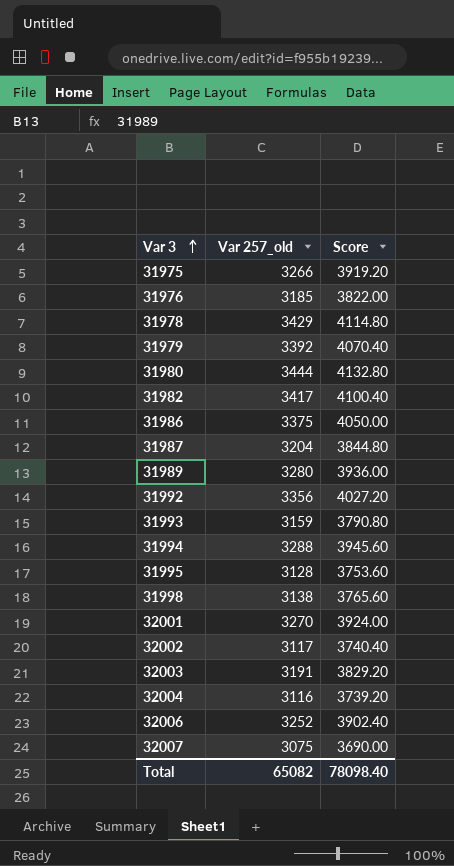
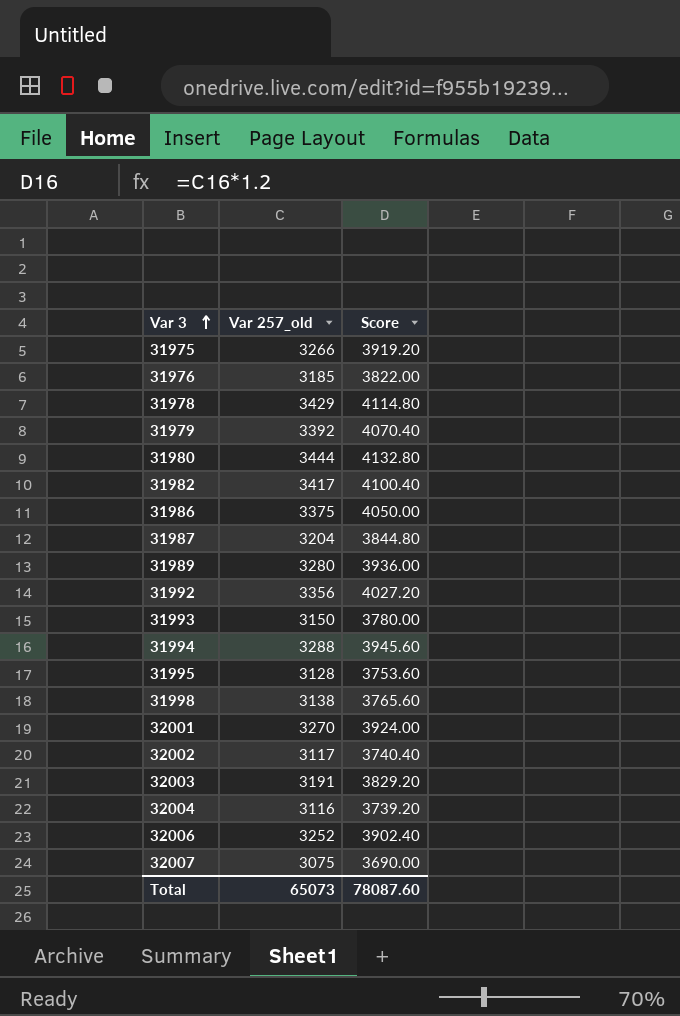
31993 | Var 257_old: 3159 -> 3150
31993 | Score: 3790.80 -> 3780.00
Total | Var 257_old: 65082 -> 65073
Total | Score: 78098.40 -> 78087.60

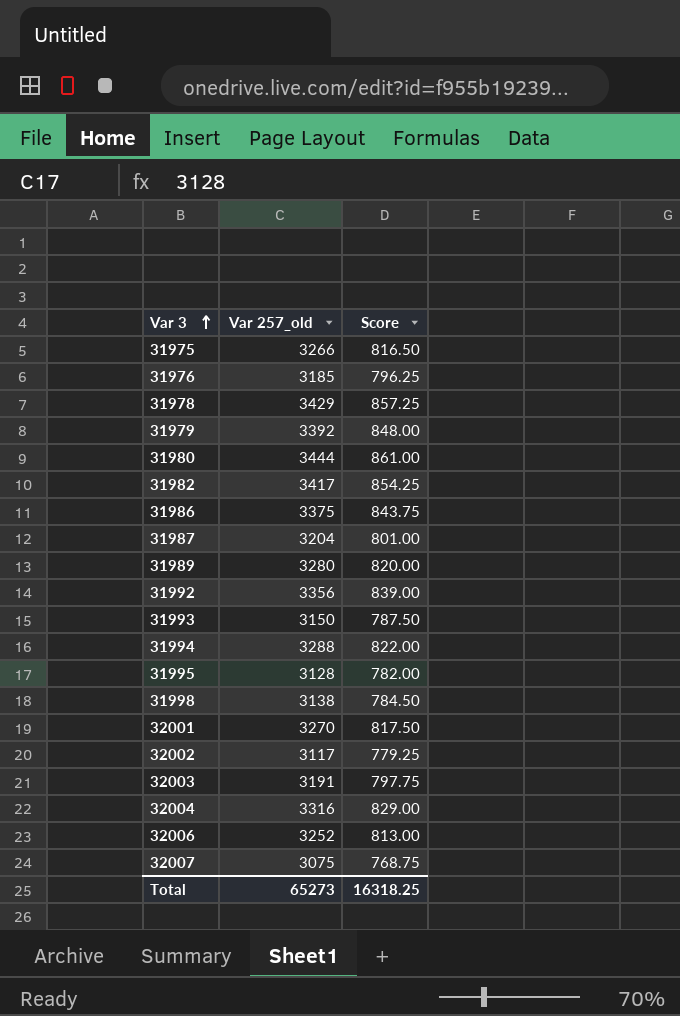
column Score | formula: [Var 257_old] * 1.2 -> [Var 257_old] * 0.25
32004 | Var 257_old: 3116 -> 3316
Total | Var 257_old: 65073 -> 65273
Total | Score: 78087.60 -> 16318.25

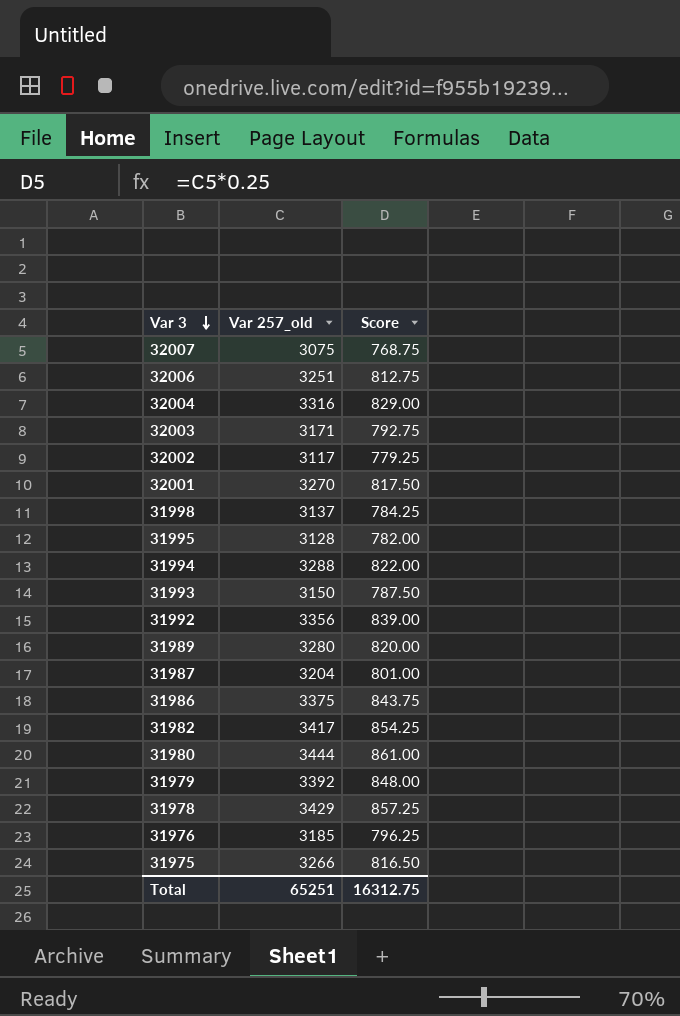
row order: Var 3 ascending -> Var 3 descending
32006 | Var 257_old: 3252 -> 3251
32006 | Score: 813.00 -> 812.75
32003 | Var 257_old: 3191 -> 3171
32003 | Score: 797.75 -> 792.75
31998 | Var 257_old: 3138 -> 3137
31998 | Score: 784.50 -> 784.25
Total | Var 257_old: 65273 -> 65251
Total | Score: 16318.25 -> 16312.75

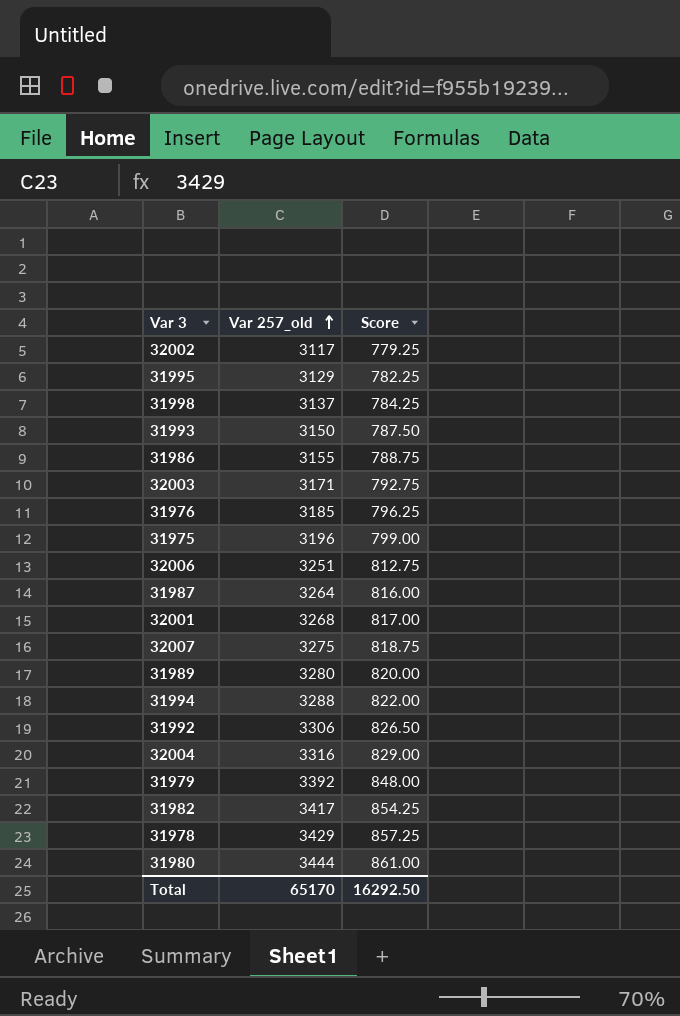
row order: Var 3 descending -> Var 257_old ascending
31995 | Var 257_old: 3128 -> 3129
31995 | Score: 782.00 -> 782.25
31986 | Var 257_old: 3375 -> 3155
31986 | Score: 843.75 -> 788.75
31975 | Var 257_old: 3266 -> 3196
31975 | Score: 816.50 -> 799.00
31987 | Var 257_old: 3204 -> 3264
31987 | Score: 801.00 -> 816.00
32001 | Var 257_old: 3270 -> 3268
32001 | Score: 817.50 -> 817.00
32007 | Var 257_old: 3075 -> 3275
32007 | Score: 768.75 -> 818.75
31992 | Var 257_old: 3356 -> 3306
31992 | Score: 839.00 -> 826.50
Total | Var 257_old: 65251 -> 65170
Total | Score: 16312.75 -> 16292.50

